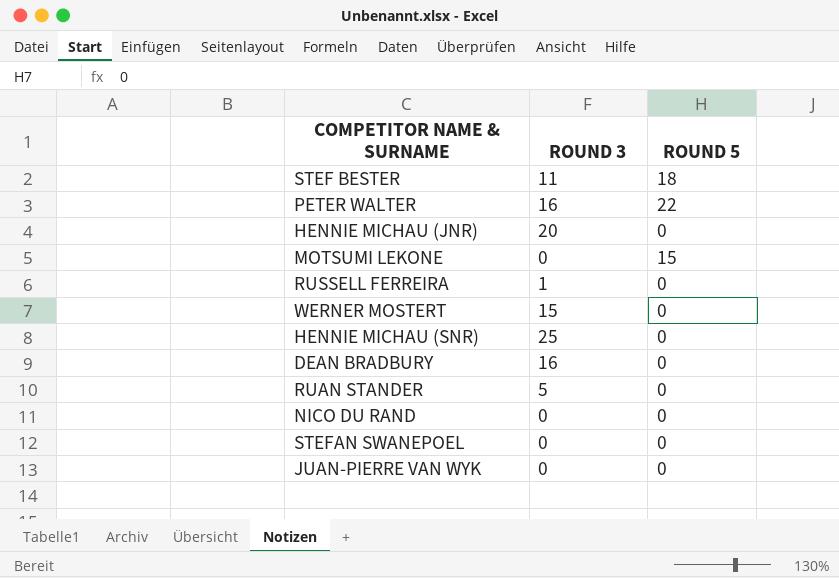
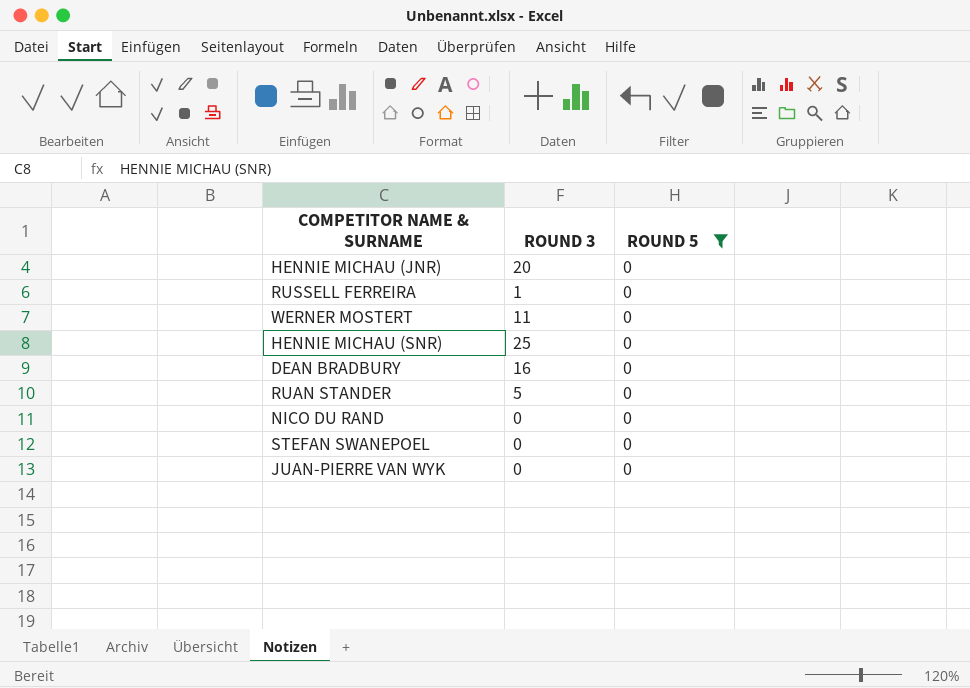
filter: none -> ROUND 5 = 0
WERNER MOSTERT | ROUND 3: 15 -> 11

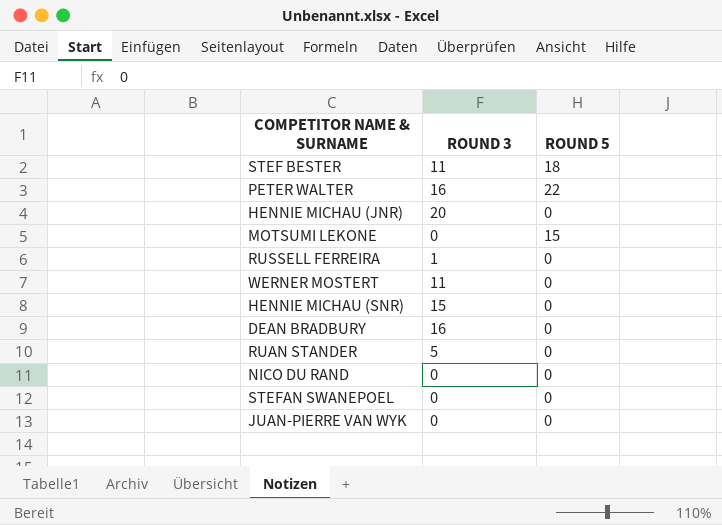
filter: ROUND 5 = 0 -> none
HENNIE MICHAU (SNR) | ROUND 3: 25 -> 15

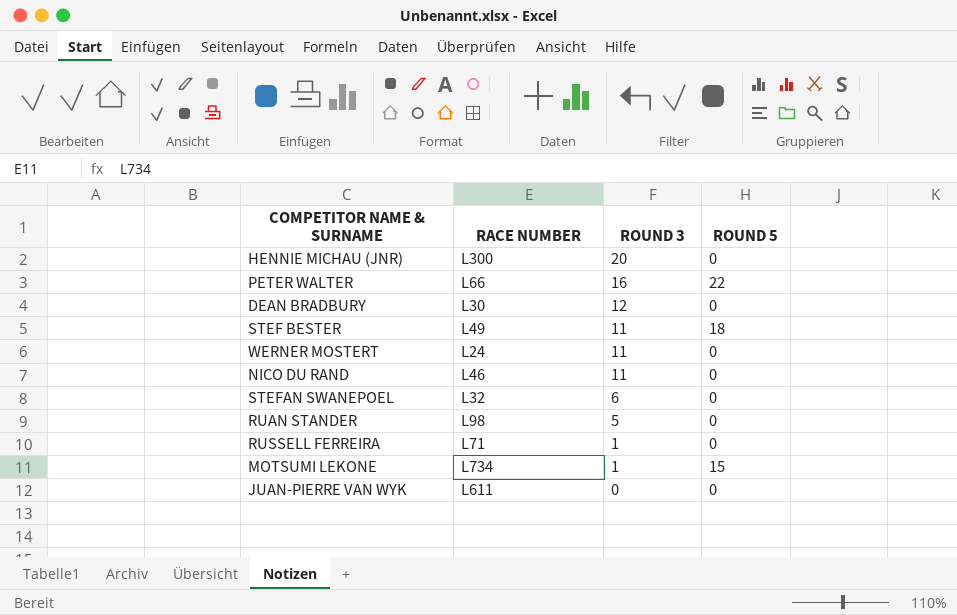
row order: none -> ROUND 3 descending
column RACE NUMBER | position: none -> 2
row HENNIE MICHAU (SNR): 15 | 0 -> none
DEAN BRADBURY | ROUND 3: 16 -> 12
NICO DU RAND | ROUND 3: 0 -> 11
STEFAN SWANEPOEL | ROUND 3: 0 -> 6
MOTSUMI LEKONE | ROUND 3: 0 -> 1

